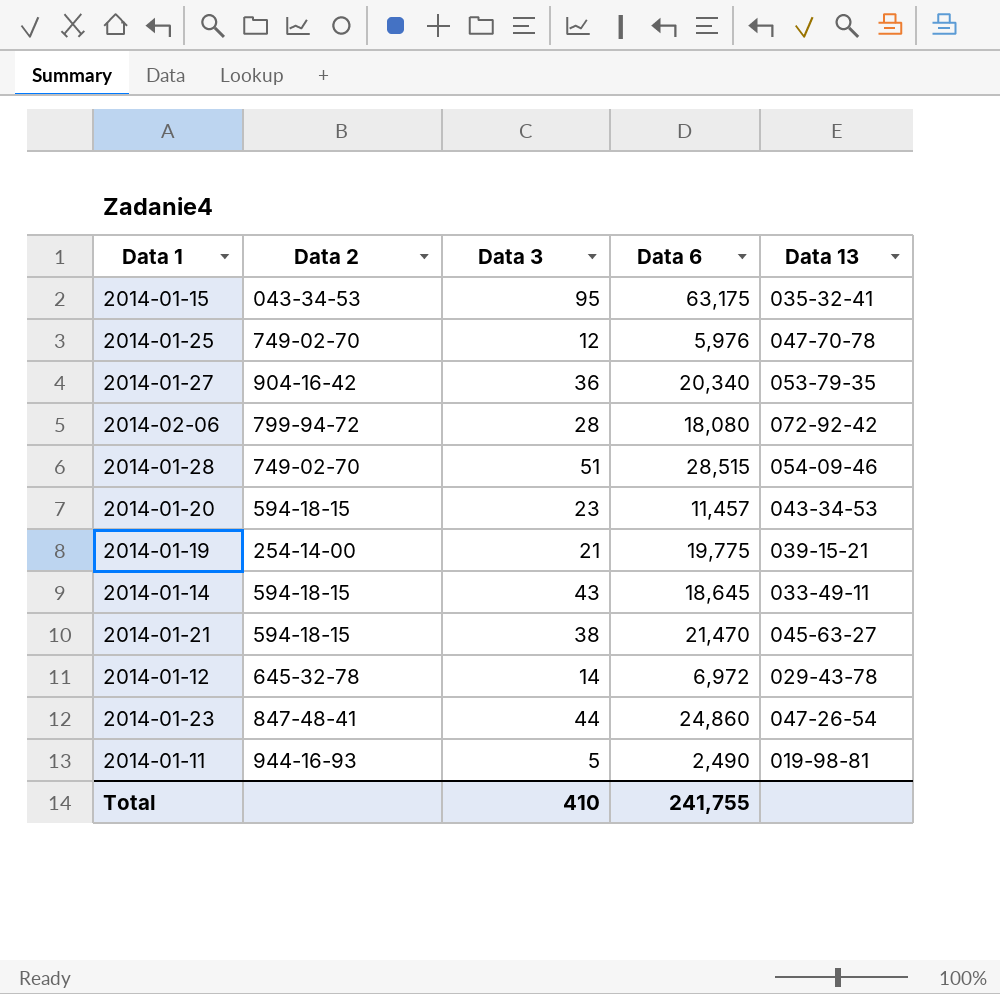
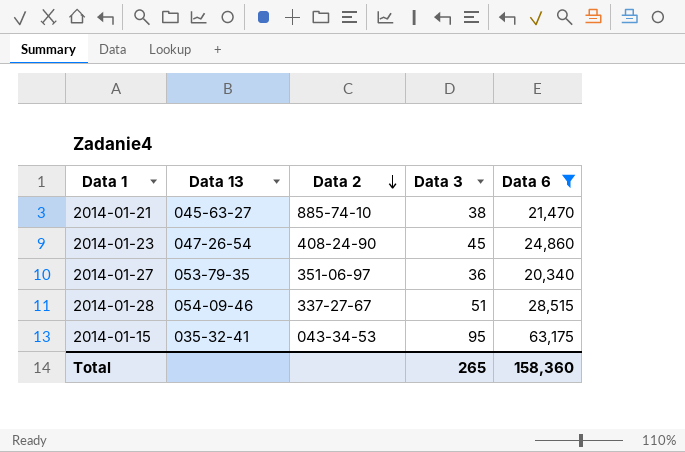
filter: none -> Data 6 >= 20,340
row order: none -> Data 2 descending
column Data 13 | position: 5 -> 2
2014-01-21 | Data 2: 594-18-15 -> 885-74-10
2014-01-23 | Data 2: 847-48-41 -> 408-24-90
2014-01-23 | Data 3: 44 -> 45
2014-01-27 | Data 2: 904-16-42 -> 351-06-97
2014-01-28 | Data 2: 749-02-70 -> 337-27-67
Total | Data 3: 410 -> 265
Total | Data 6: 241,755 -> 158,360

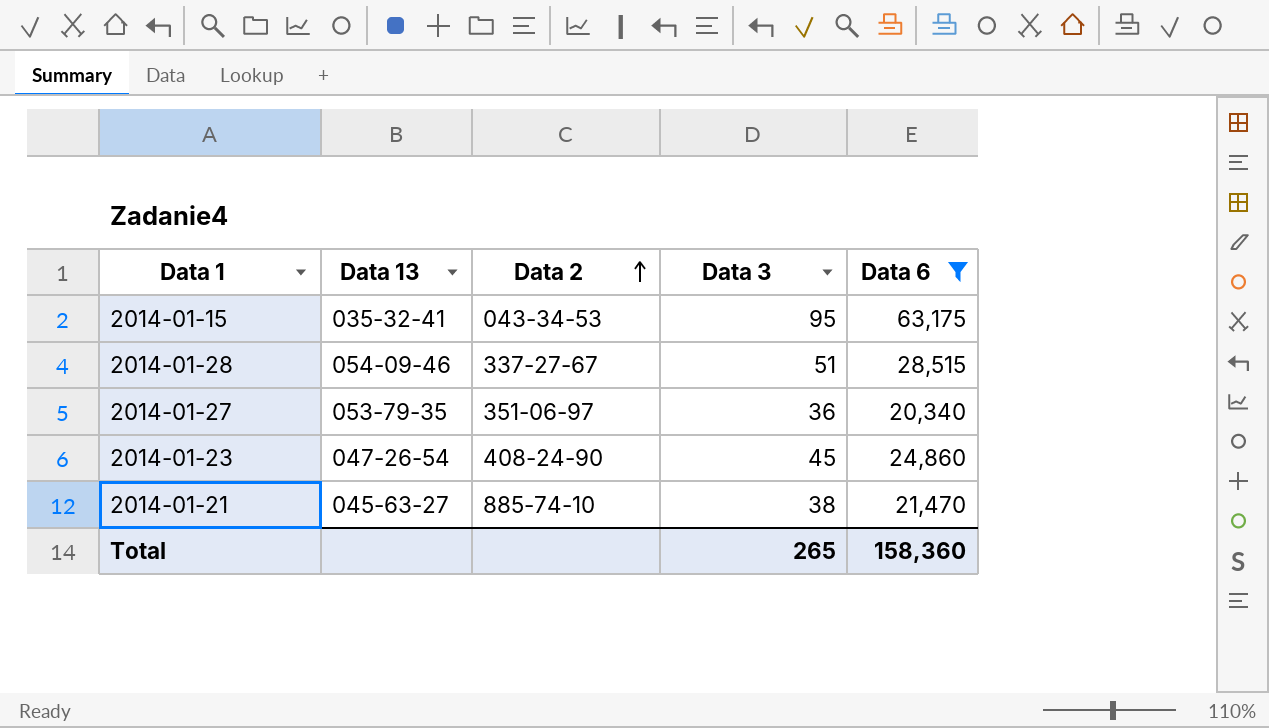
row order: Data 2 descending -> Data 2 ascending

